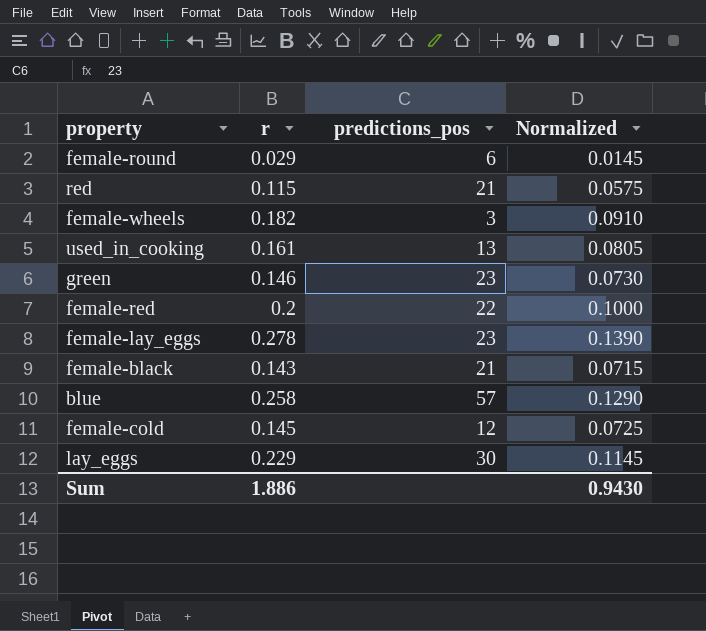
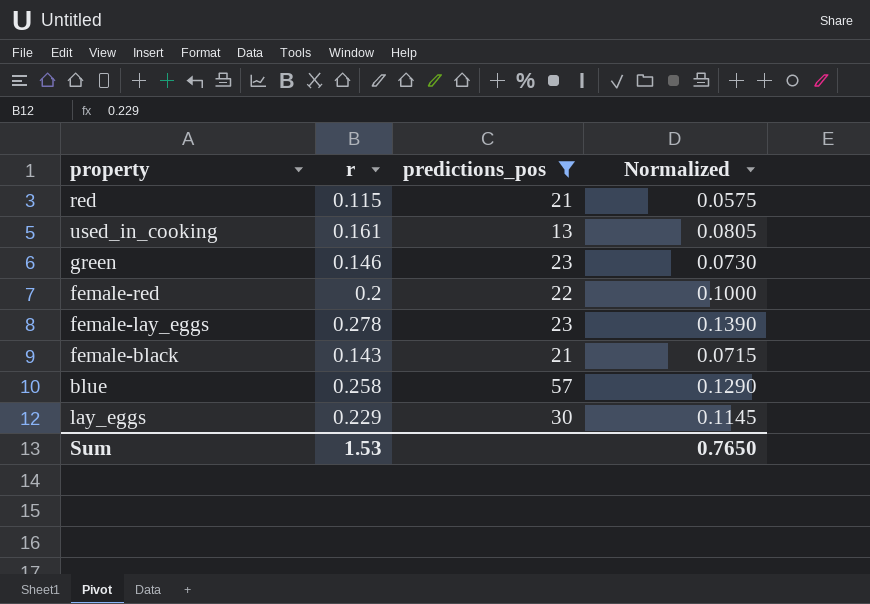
filter: none -> predictions_pos >= 13
Sum | r: 1.886 -> 1.53
Sum | Normalized: 0.9430 -> 0.7650

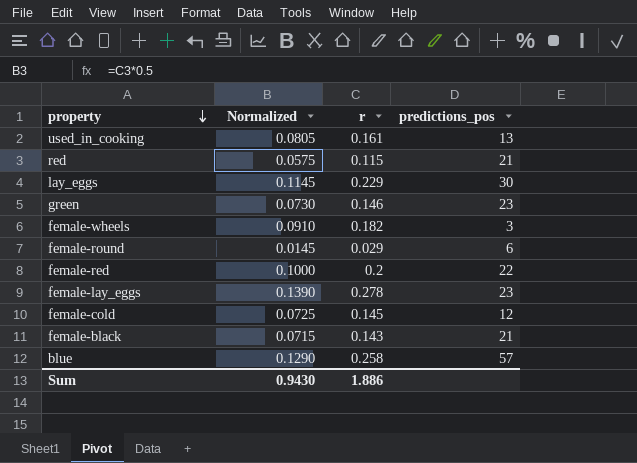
filter: predictions_pos >= 13 -> none
row order: none -> property descending
column Normalized | position: 4 -> 2
Sum | Normalized: 0.7650 -> 0.9430
Sum | r: 1.53 -> 1.886

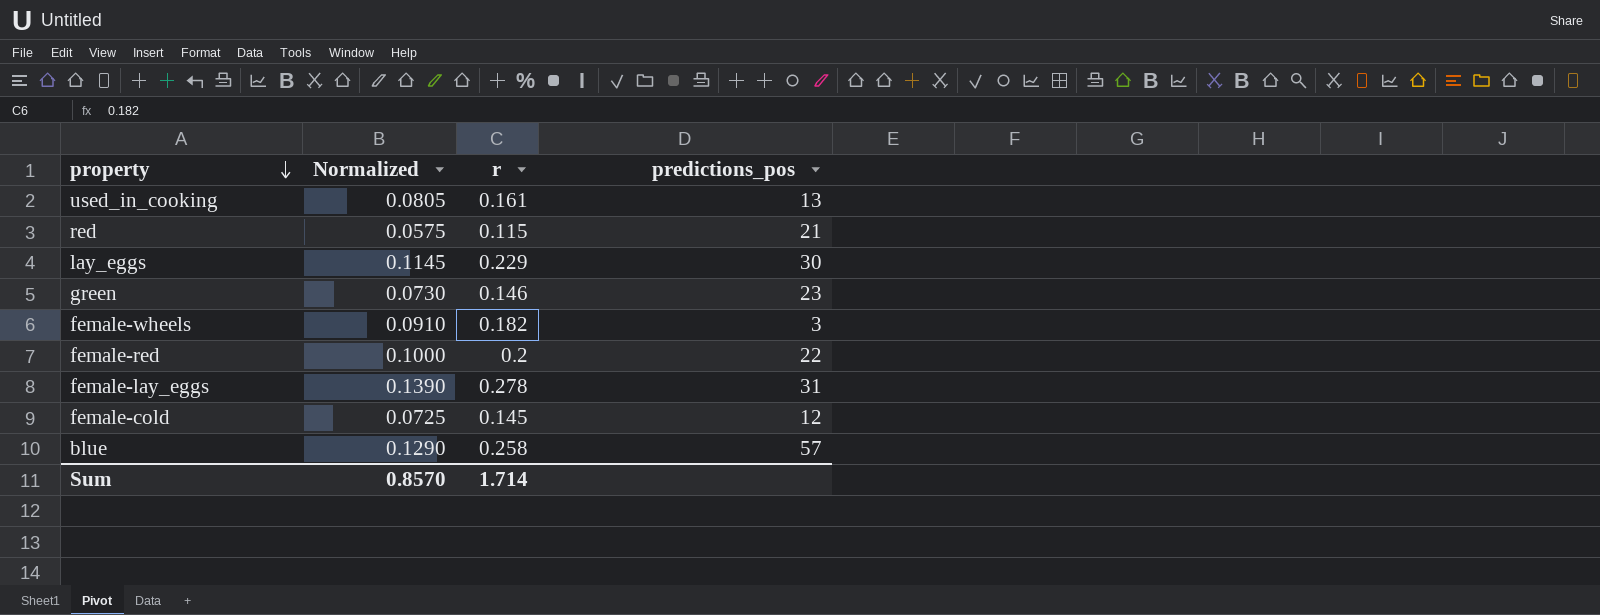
row female-round: 0.0145 | 0.029 | 6 -> none
row female-black: 0.0715 | 0.143 | 21 -> none
female-lay_eggs | predictions_pos: 23 -> 31
Sum | Normalized: 0.9430 -> 0.8570
Sum | r: 1.886 -> 1.714

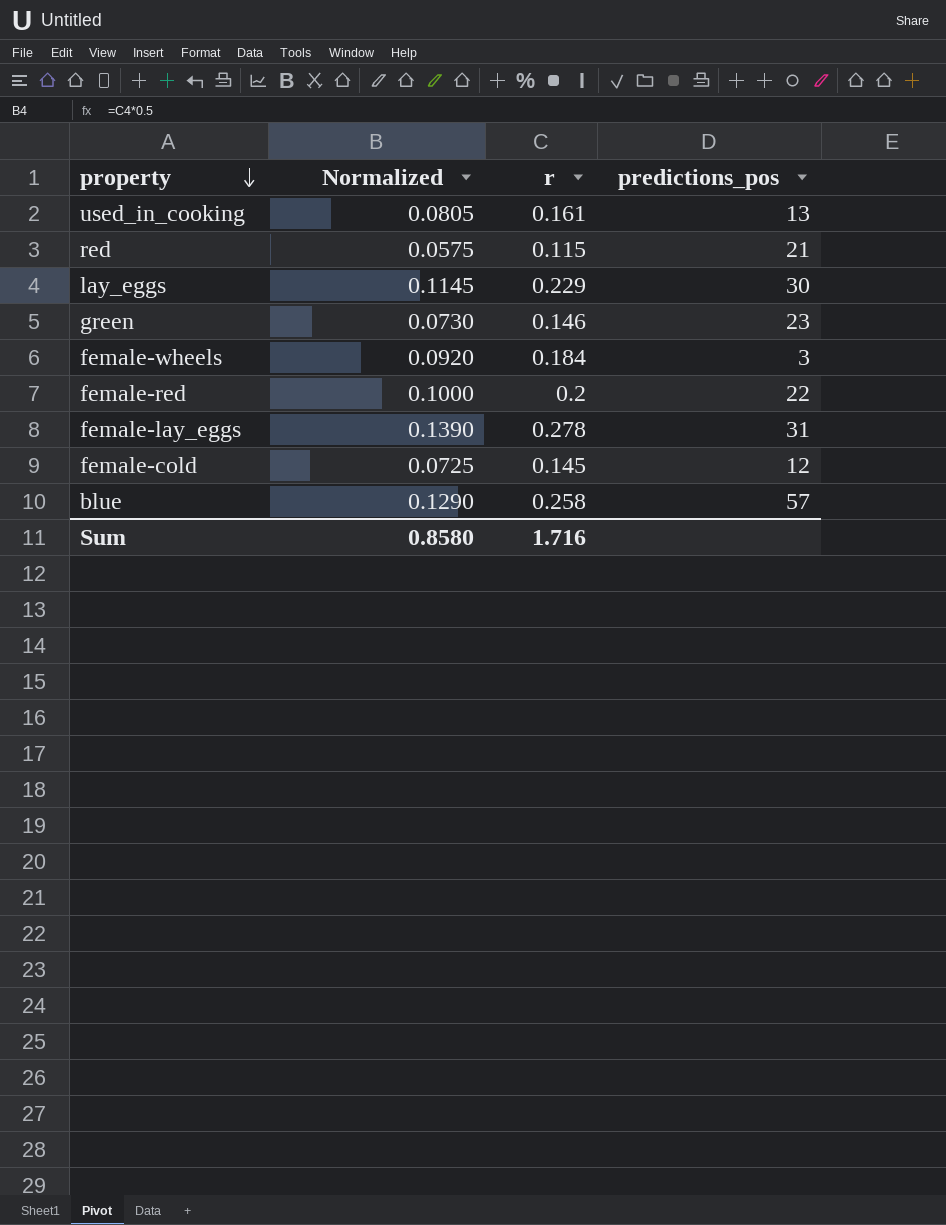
female-wheels | Normalized: 0.0910 -> 0.0920
female-wheels | r: 0.182 -> 0.184
Sum | Normalized: 0.8570 -> 0.8580
Sum | r: 1.714 -> 1.716

